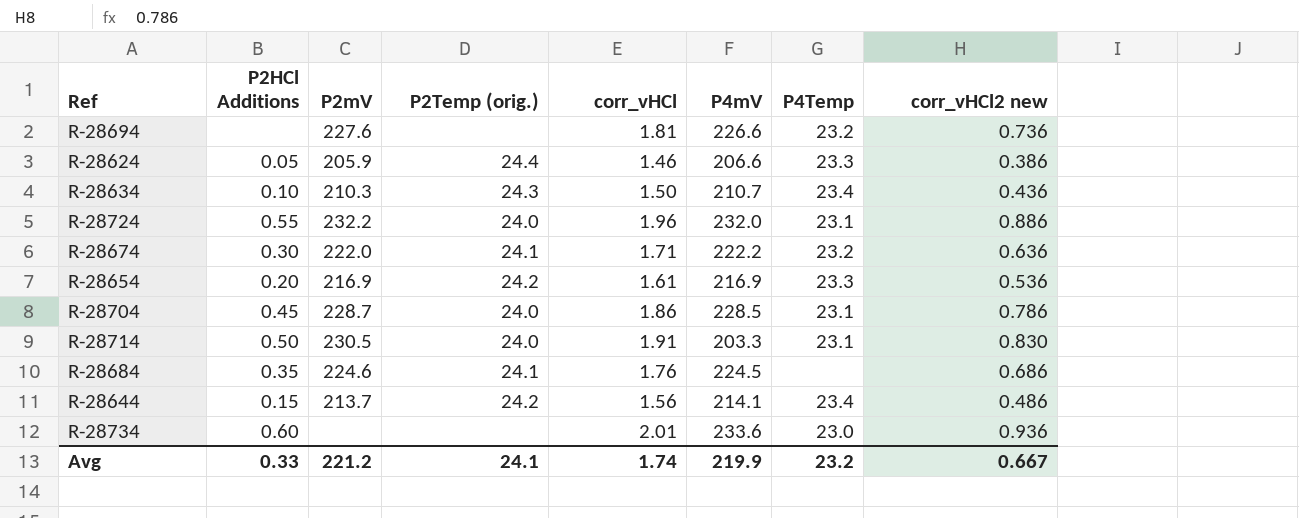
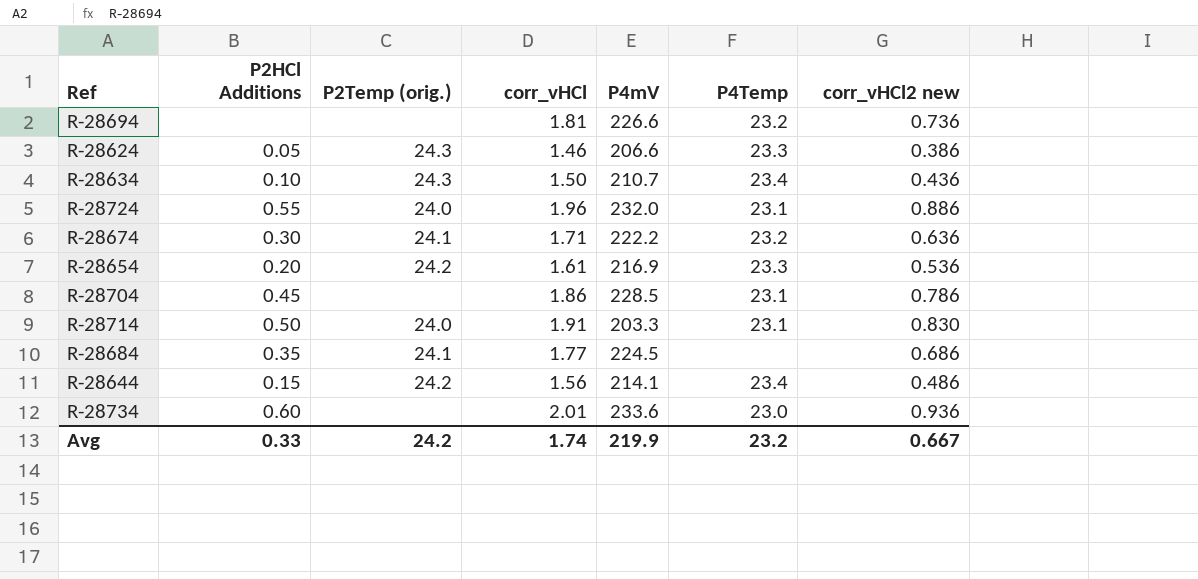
column P2mV | position: 3 -> none
R-28624 | P2Temp (orig.): 24.4 -> 24.3
R-28704 | P2Temp (orig.): 24.0 -> none
R-28684 | corr_vHCl: 1.76 -> 1.77
Avg | P2Temp (orig.): 24.1 -> 24.2

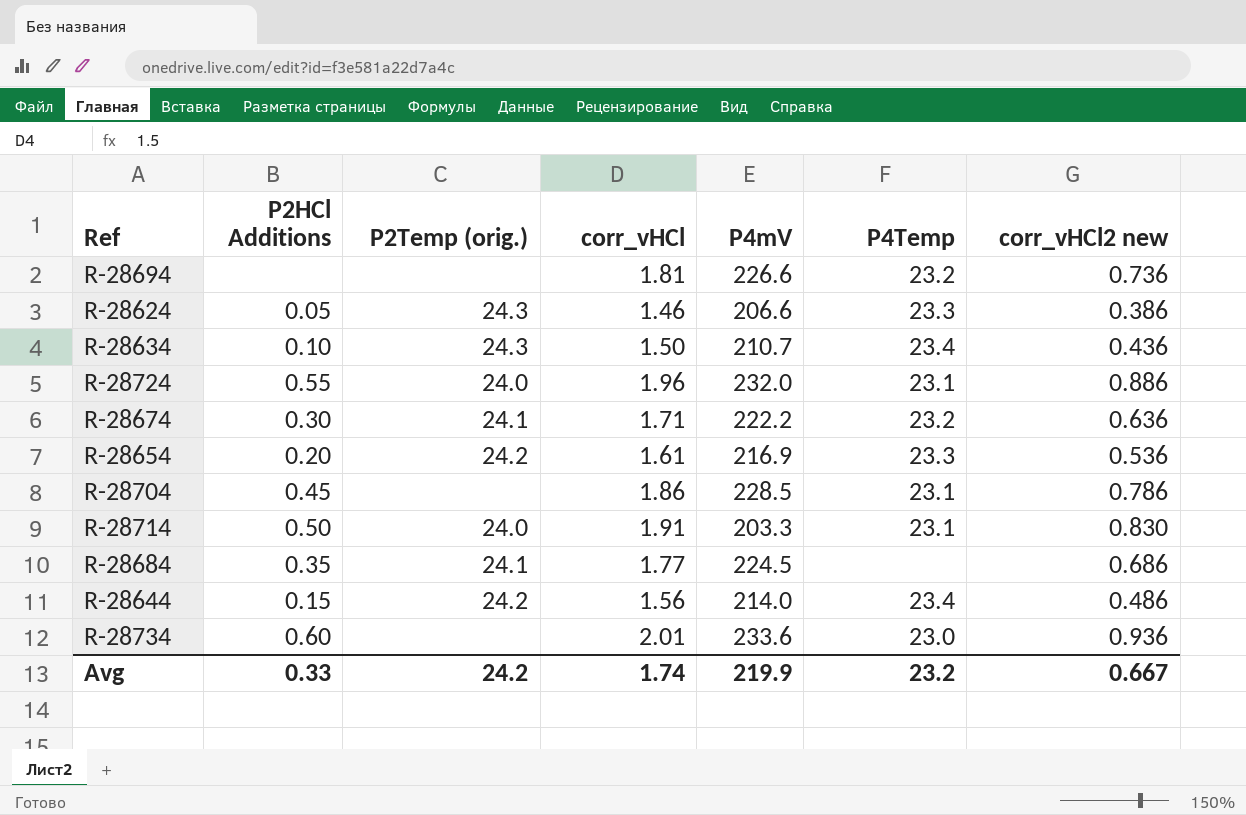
R-28644 | P4mV: 214.1 -> 214.0

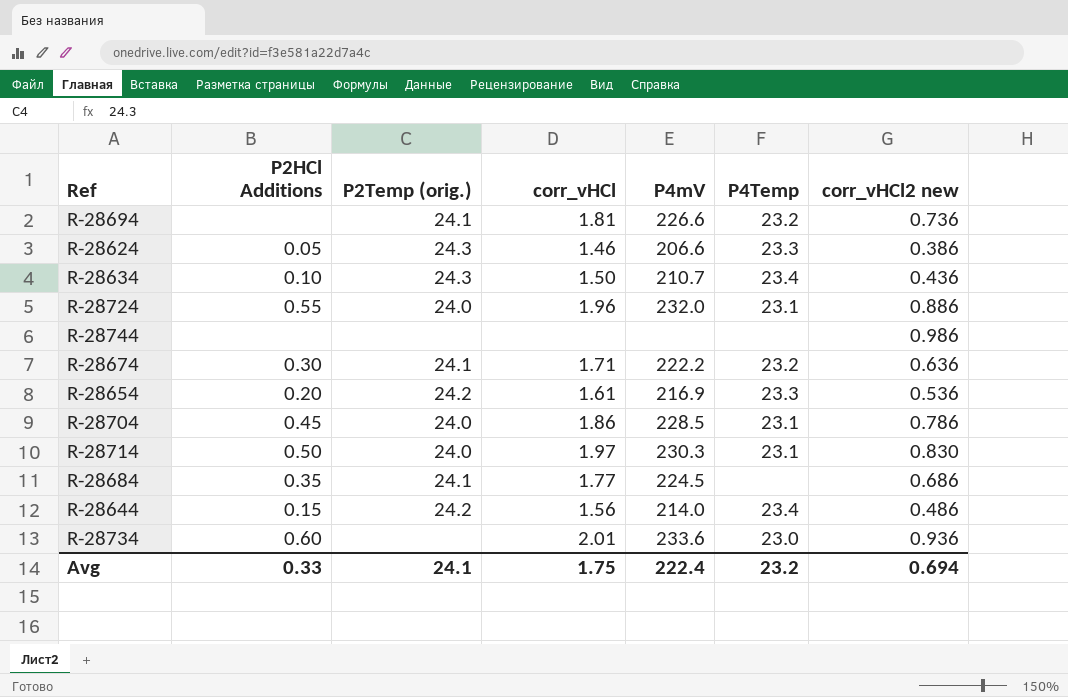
R-28694 | P2Temp (orig.): none -> 24.1
row R-28744: none -> none | none | none | none | none | 0.986
R-28704 | P2Temp (orig.): none -> 24.0
R-28714 | corr_vHCl: 1.91 -> 1.97
R-28714 | P4mV: 203.3 -> 230.3
Avg | P2Temp (orig.): 24.2 -> 24.1
Avg | corr_vHCl: 1.74 -> 1.75
Avg | P4mV: 219.9 -> 222.4
Avg | corr_vHCl2 new: 0.667 -> 0.694

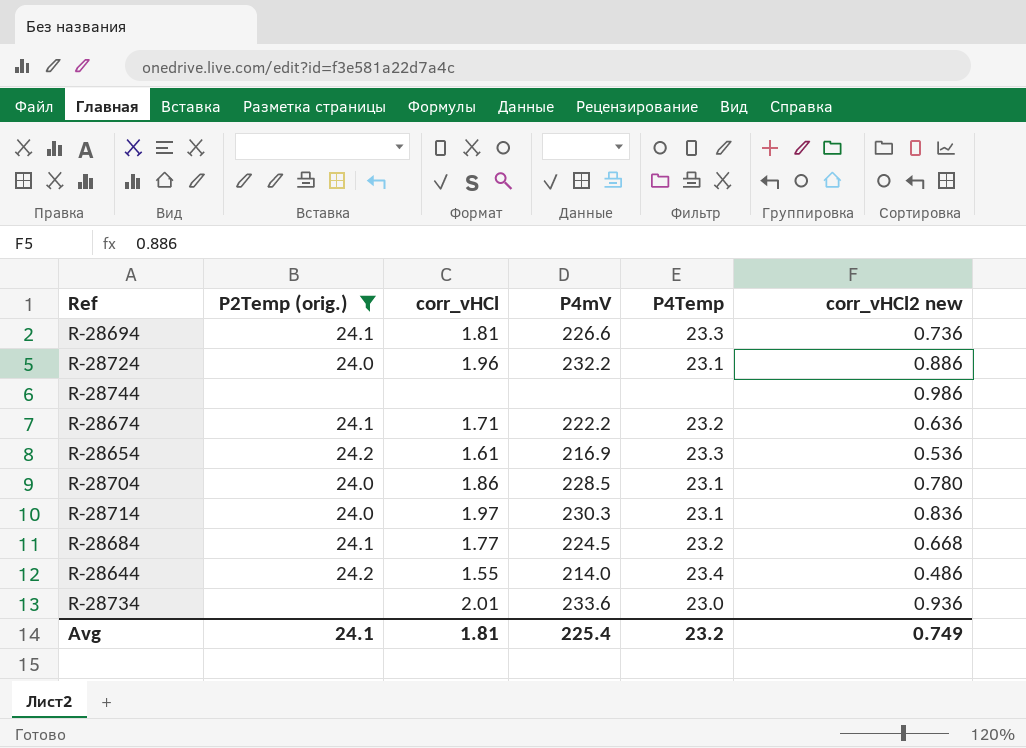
filter: none -> P2Temp (orig.) != 24.3
column P2HCl Additions | position: 2 -> none
R-28694 | P4Temp: 23.2 -> 23.3
R-28724 | P4mV: 232.0 -> 232.2
R-28704 | corr_vHCl2 new: 0.786 -> 0.780
R-28714 | corr_vHCl2 new: 0.830 -> 0.836
R-28684 | P4Temp: none -> 23.2
R-28684 | corr_vHCl2 new: 0.686 -> 0.668
R-28644 | corr_vHCl: 1.56 -> 1.55
Avg | corr_vHCl: 1.75 -> 1.81
Avg | P4mV: 222.4 -> 225.4
Avg | corr_vHCl2 new: 0.694 -> 0.749

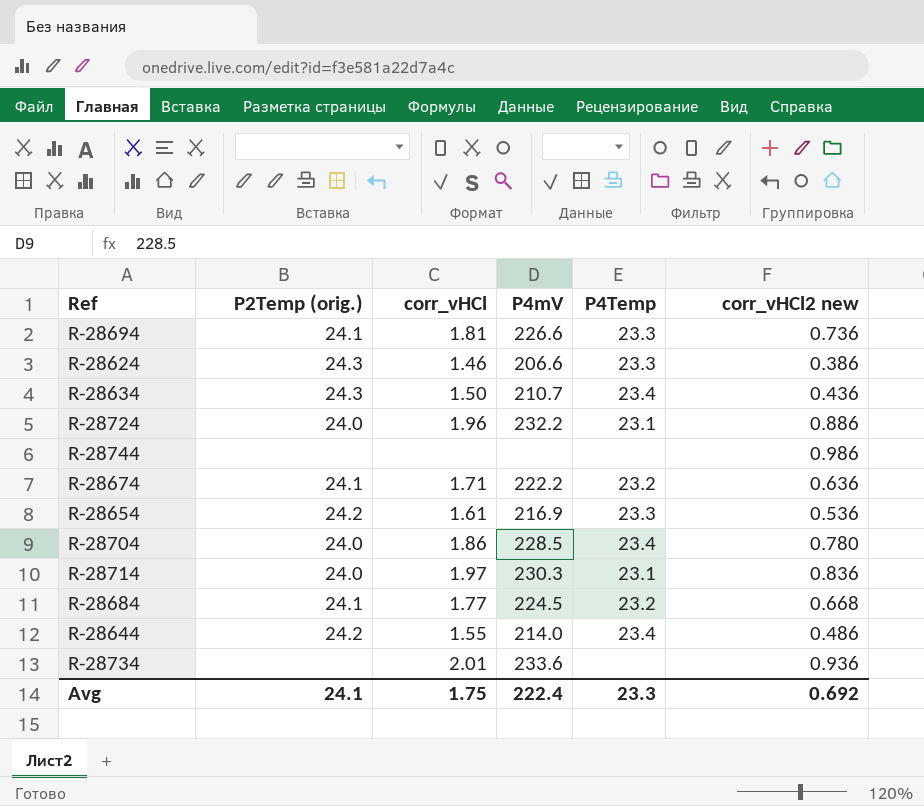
filter: P2Temp (orig.) != 24.3 -> none
R-28704 | P4Temp: 23.1 -> 23.4
R-28734 | P4Temp: 23.0 -> none
Avg | corr_vHCl: 1.81 -> 1.75
Avg | P4mV: 225.4 -> 222.4
Avg | P4Temp: 23.2 -> 23.3
Avg | corr_vHCl2 new: 0.749 -> 0.692

